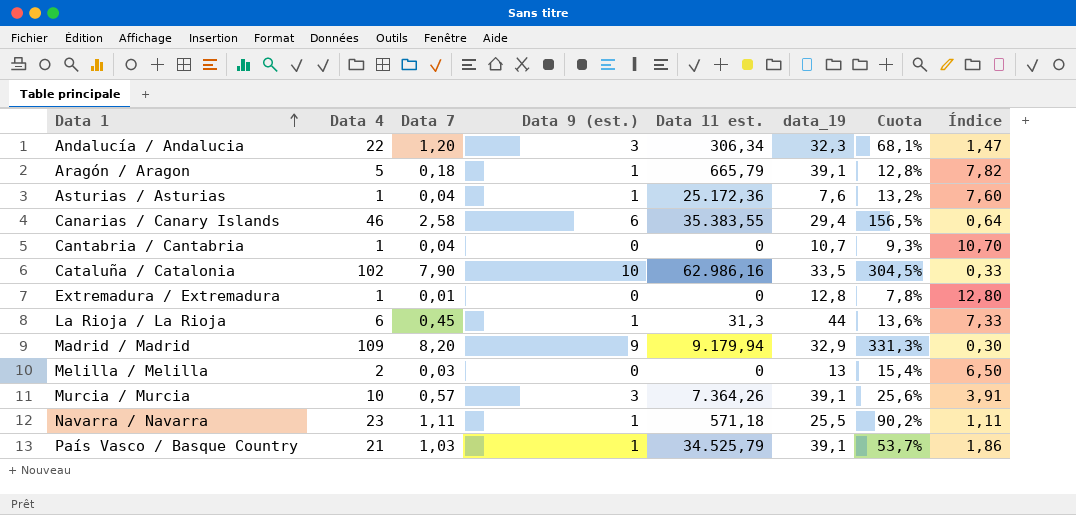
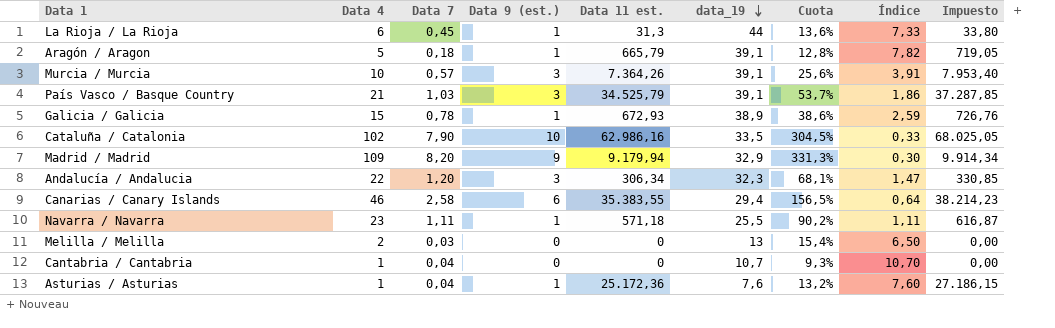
row order: Data 1 ascending -> data_19 descending
column Impuesto | formula: none -> [Data 11 est.] * 1,08
row Extremadura / Extremadura: 1 | 0,01 | 0 | 0 | 12,8 | 7,8% | 12,80 -> none
País Vasco / Basque Country | Data 9 (est.): 1 -> 3
row Galicia / Galicia: none -> 15 | 0,78 | 1 | 672,93 | 38,9 | 38,6% | 2,59 | 726,76

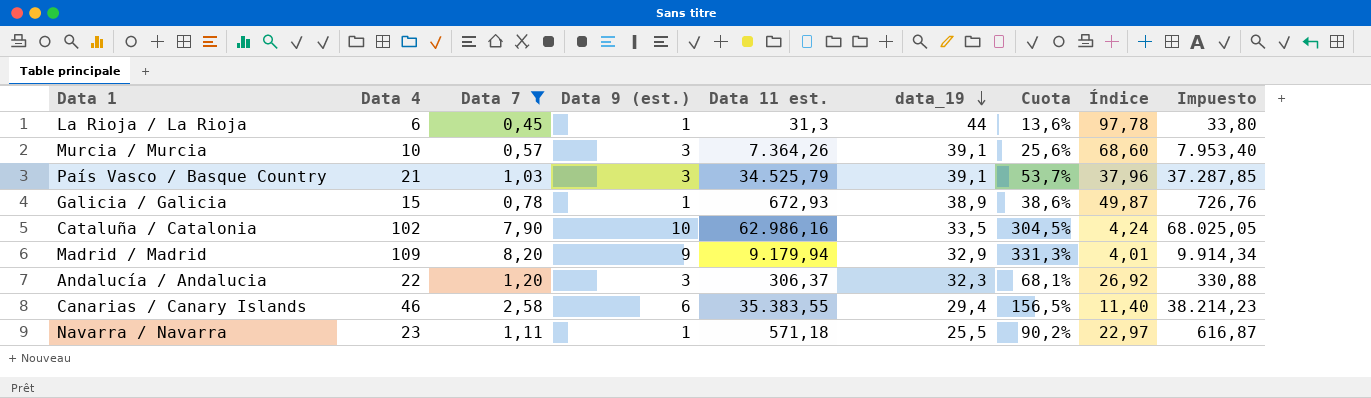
filter: none -> Data 7 >= 0,45
column Índice | formula: [data_19] / [Data 4] -> [data_19] / [Data 7]
Andalucía / Andalucia | Data 11 est.: 306,34 -> 306,37
Andalucía / Andalucia | Impuesto: 330,85 -> 330,88

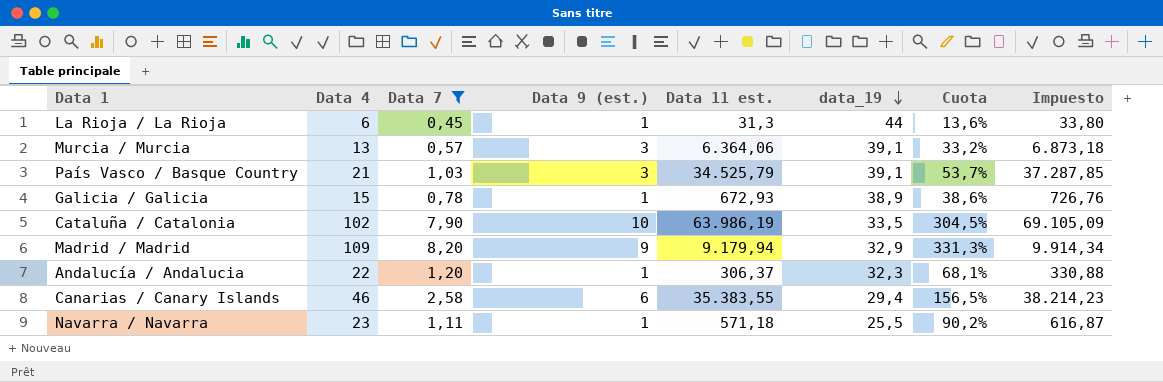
column Índice | formula: [data_19] / [Data 7] -> none
Murcia / Murcia | Data 4: 10 -> 13
Murcia / Murcia | Data 11 est.: 7.364,26 -> 6.364,06
Murcia / Murcia | Cuota: 25,6% -> 33,2%
Murcia / Murcia | Impuesto: 7.953,40 -> 6.873,18
Cataluña / Catalonia | Data 11 est.: 62.986,16 -> 63.986,19
Cataluña / Catalonia | Impuesto: 68.025,05 -> 69.105,09
Andalucía / Andalucia | Data 9 (est.): 3 -> 1

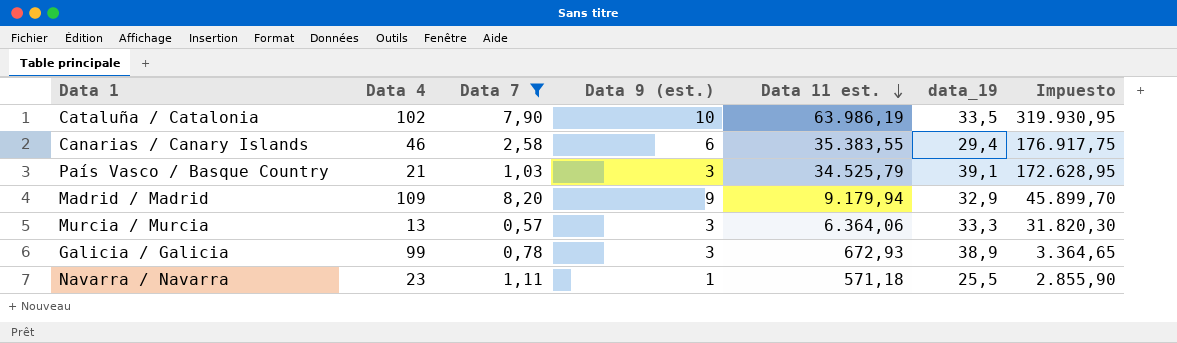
row order: data_19 descending -> Data 11 est. descending
column Cuota | formula: [Data 4] / [data_19] -> none
column Impuesto | formula: [Data 11 est.] * 1,08 -> [Data 11 est.] * 5
row La Rioja / La Rioja: 6 | 0,45 | 1 | 31,3 | 44 | 13,6% | 33,80 -> none
row Andalucía / Andalucia: 22 | 1,20 | 1 | 306,37 | 32,3 | 68,1% | 330,88 -> none
Murcia / Murcia | data_19: 39,1 -> 33,3
Galicia / Galicia | Data 4: 15 -> 99
Galicia / Galicia | Data 9 (est.): 1 -> 3

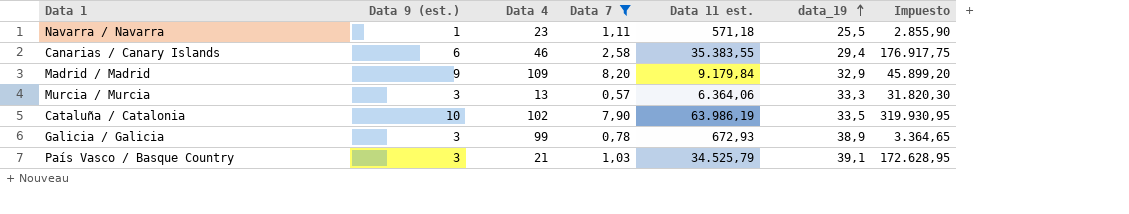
row order: Data 11 est. descending -> data_19 ascending
column Data 9 (est.) | position: 4 -> 2
Madrid / Madrid | Data 11 est.: 9.179,94 -> 9.179,84
Madrid / Madrid | Impuesto: 45.899,70 -> 45.899,20

